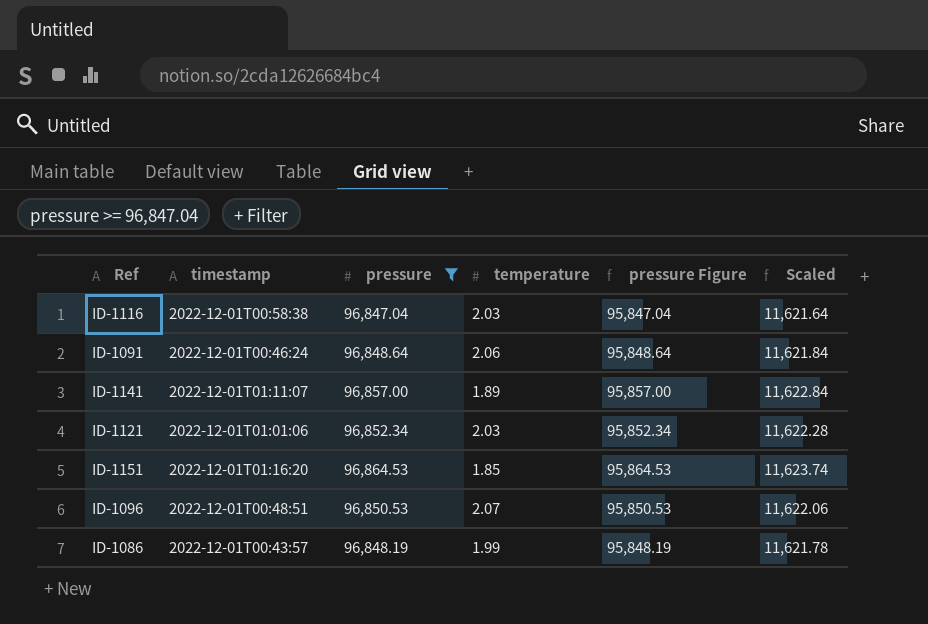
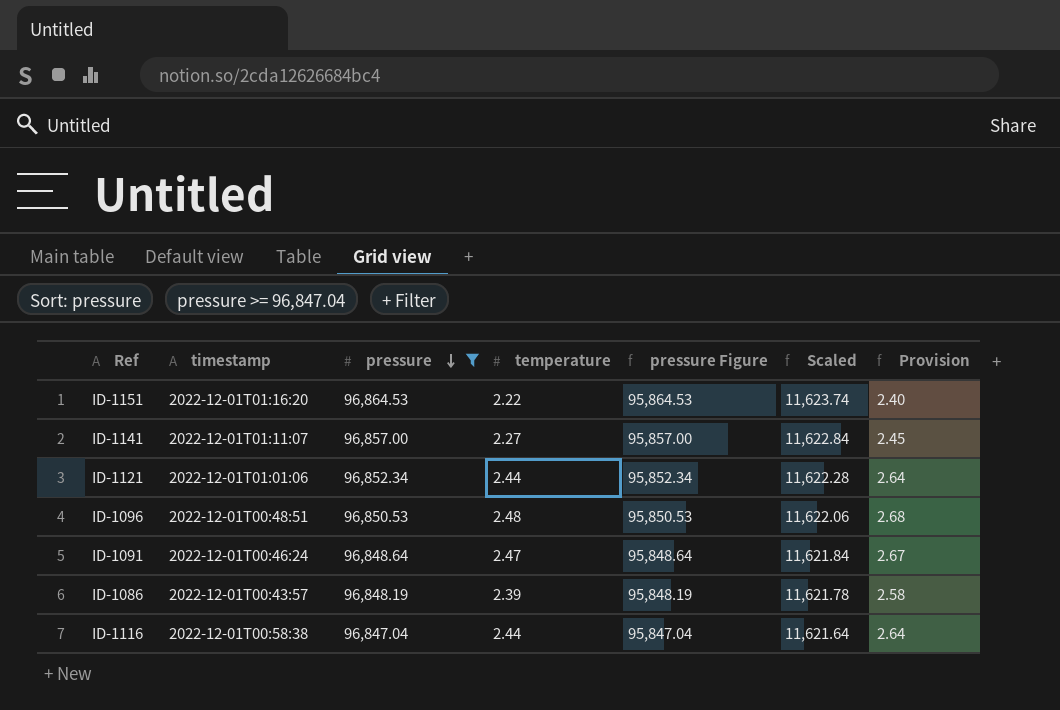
row order: none -> pressure descending
column Provision | formula: none -> [temperature] * 1.08
ID-1151 | temperature: 1.85 -> 2.22
ID-1141 | temperature: 1.89 -> 2.27
ID-1121 | temperature: 2.03 -> 2.44
ID-1096 | temperature: 2.07 -> 2.48
ID-1091 | temperature: 2.06 -> 2.47
ID-1086 | temperature: 1.99 -> 2.39
ID-1116 | temperature: 2.03 -> 2.44

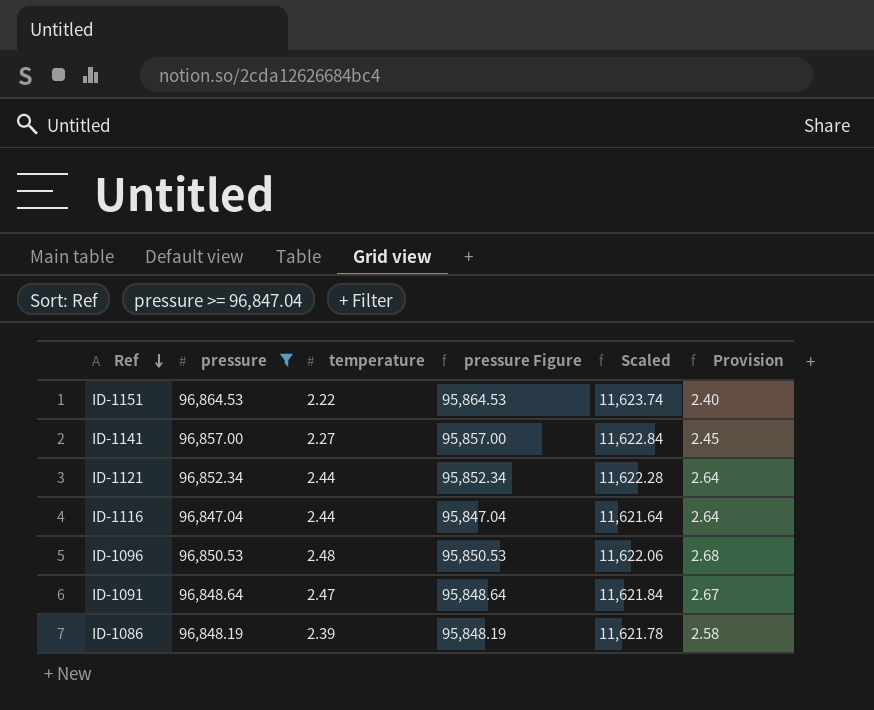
row order: pressure descending -> Ref descending
column timestamp | position: 2 -> none

